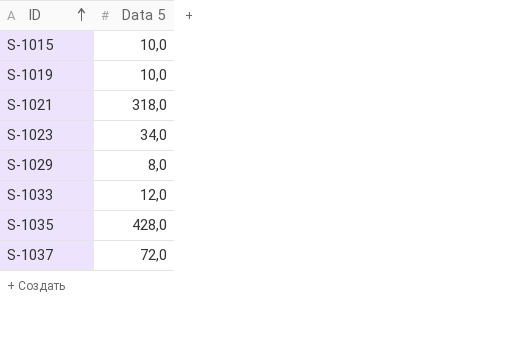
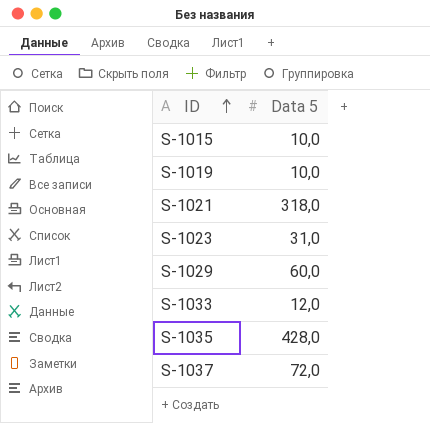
S-1023 | Data 5: 34,0 -> 31,0
S-1029 | Data 5: 8,0 -> 60,0

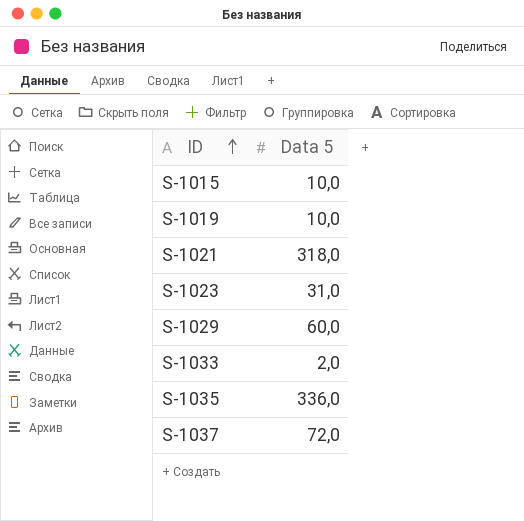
S-1033 | Data 5: 12,0 -> 2,0
S-1035 | Data 5: 428,0 -> 336,0

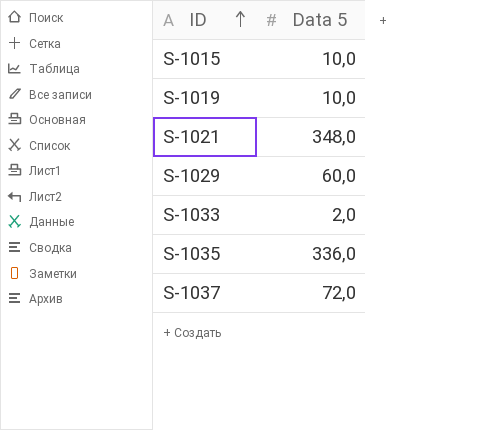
row S-1023: 31,0 -> none
S-1021 | Data 5: 318,0 -> 348,0

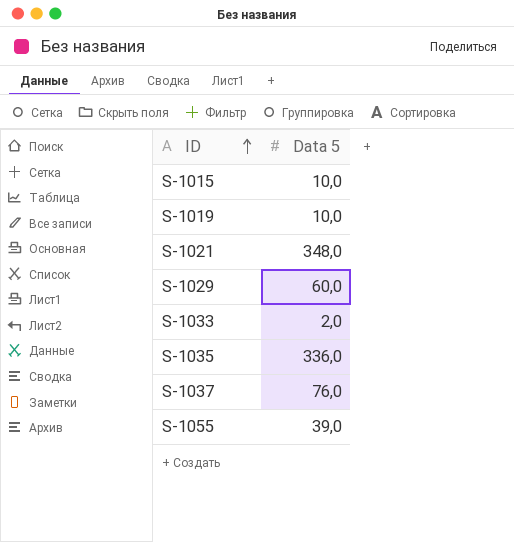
S-1037 | Data 5: 72,0 -> 76,0
row S-1055: none -> 39,0

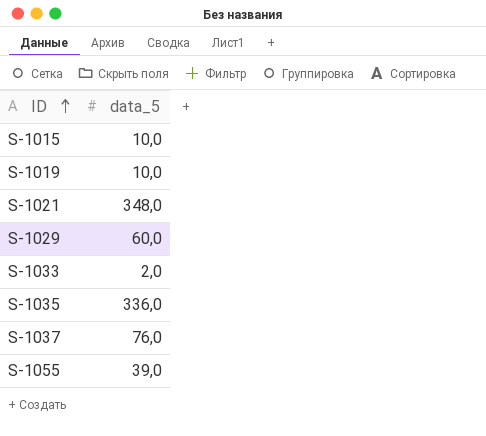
column name: Data 5 -> data_5

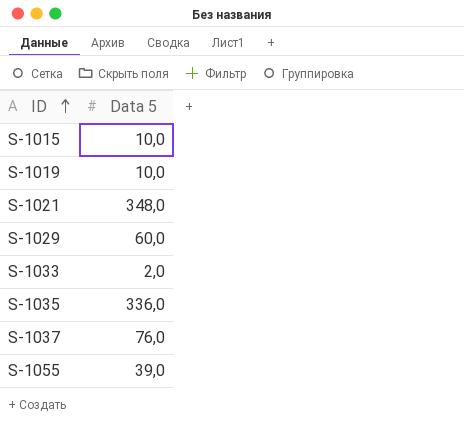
column name: data_5 -> Data 5

